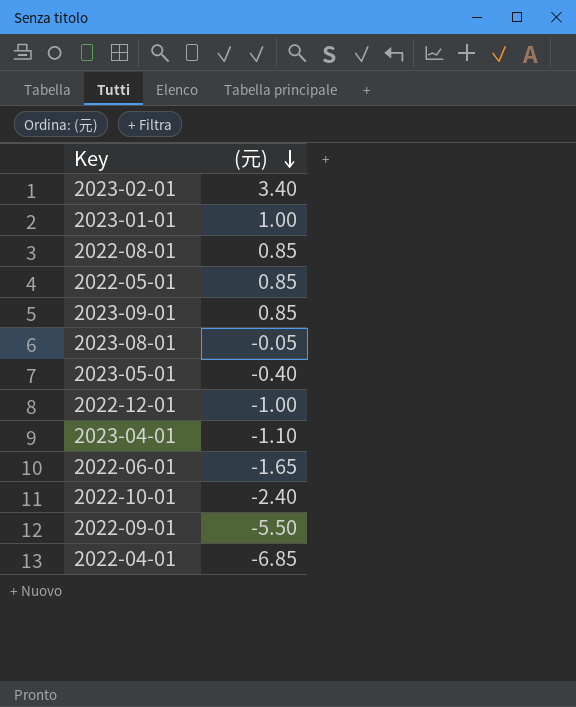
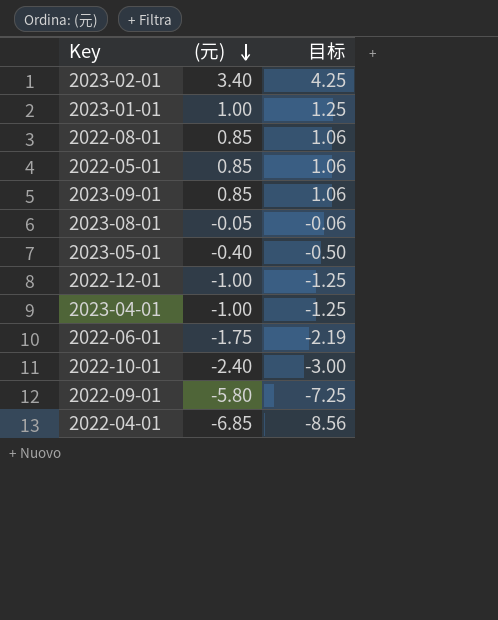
column 目标 | formula: none -> [(元)] * 1.25
2023-04-01 | (元): -1.10 -> -1.00
2022-06-01 | (元): -1.65 -> -1.75
2022-09-01 | (元): -5.50 -> -5.80

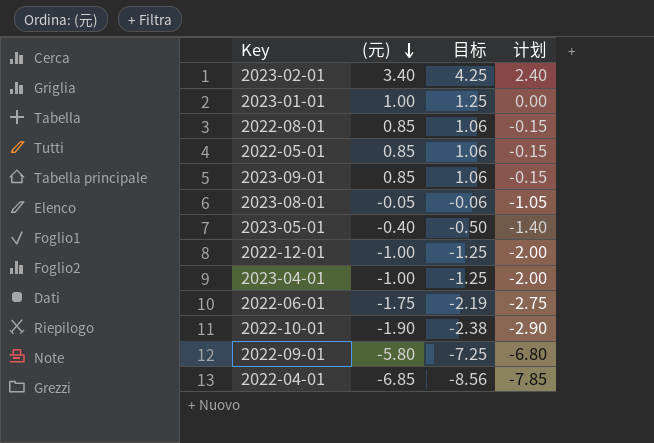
column 计划 | formula: none -> [(元)] - 1
2022-10-01 | (元): -2.40 -> -1.90
2022-10-01 | 目标: -3.00 -> -2.38

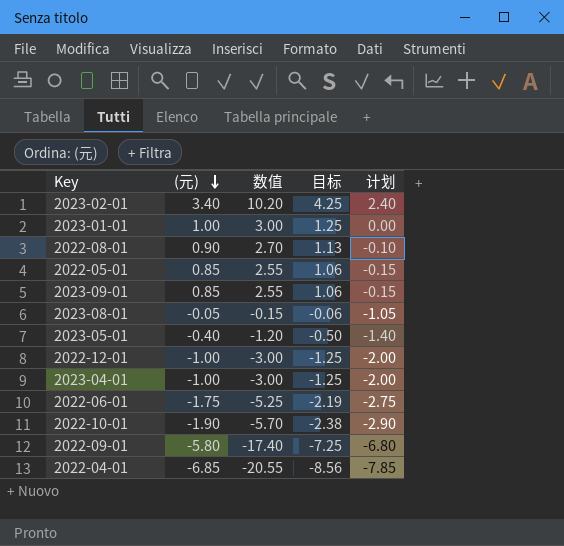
column 数值 | formula: none -> [(元)] * 3
2022-08-01 | (元): 0.85 -> 0.90
2022-08-01 | 目标: 1.06 -> 1.13
2022-08-01 | 计划: -0.15 -> -0.10

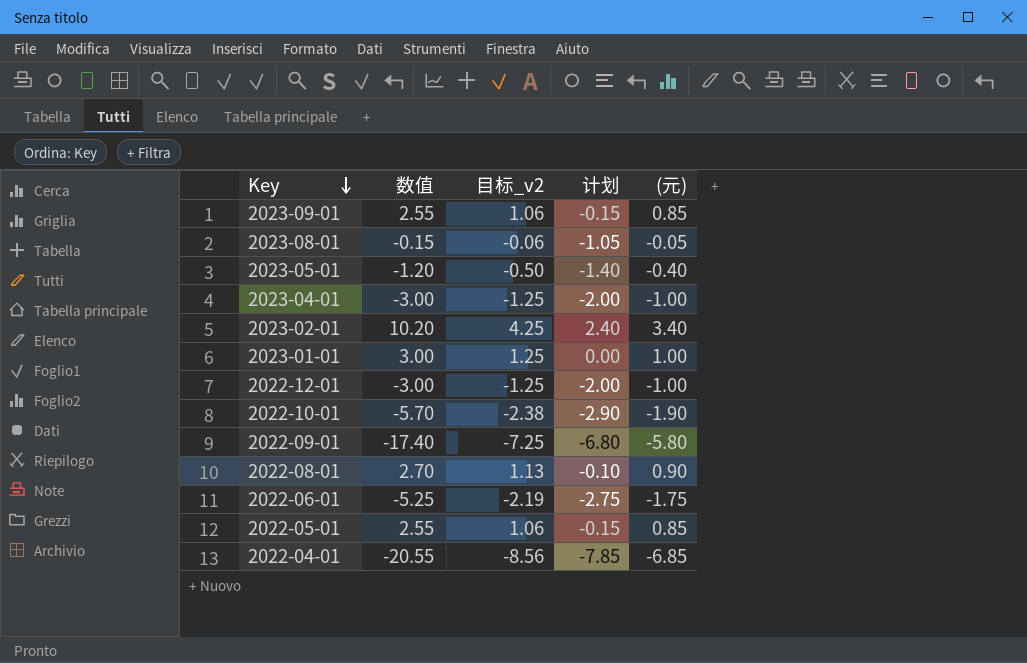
row order: (元) descending -> Key descending
column name: 目标 -> 目标_v2
column (元) | position: 2 -> 5

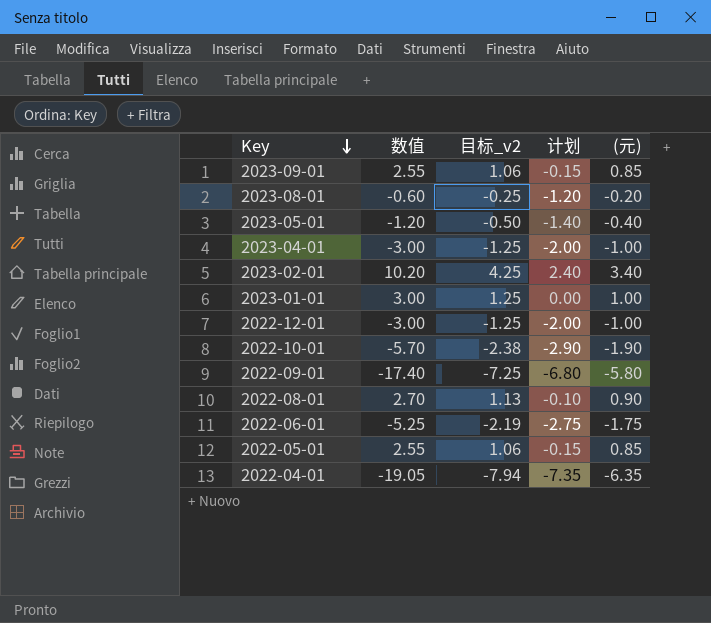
2023-08-01 | 数值: -0.15 -> -0.60
2023-08-01 | 目标_v2: -0.06 -> -0.25
2023-08-01 | 计划: -1.05 -> -1.20
2023-08-01 | (元): -0.05 -> -0.20
2022-04-01 | 数值: -20.55 -> -19.05
2022-04-01 | 目标_v2: -8.56 -> -7.94
2022-04-01 | 计划: -7.85 -> -7.35
2022-04-01 | (元): -6.85 -> -6.35

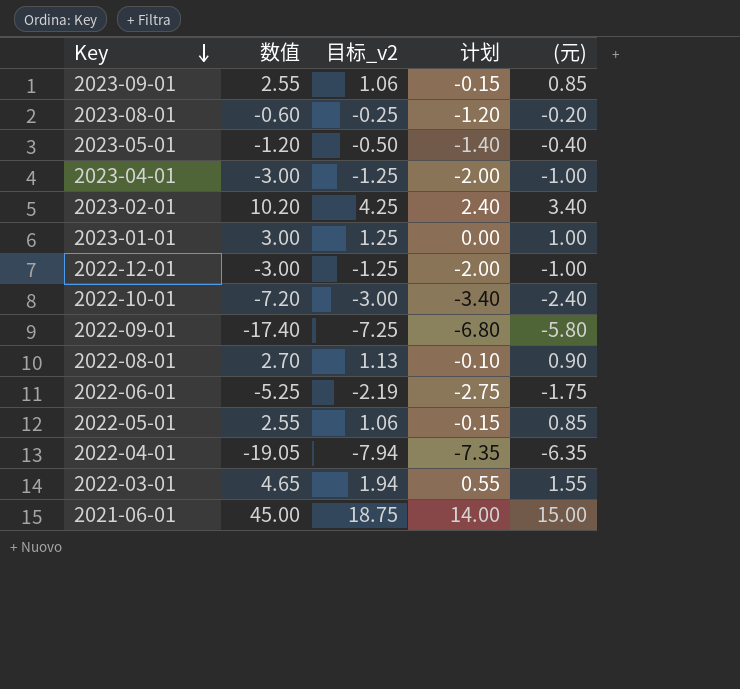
2022-10-01 | 数值: -5.70 -> -7.20
2022-10-01 | 目标_v2: -2.38 -> -3.00
2022-10-01 | 计划: -2.90 -> -3.40
2022-10-01 | (元): -1.90 -> -2.40
row 2022-03-01: none -> 4.65 | 1.94 | 0.55 | 1.55
row 2021-06-01: none -> 45.00 | 18.75 | 14.00 | 15.00

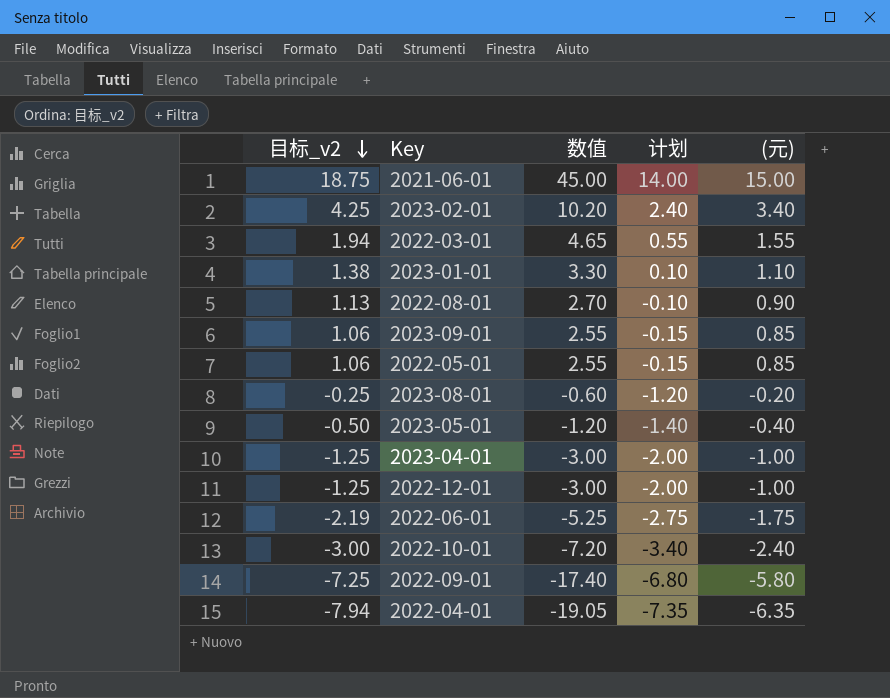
row order: Key descending -> 目标_v2 descending
column 目标_v2 | position: 3 -> 1
2023-01-01 | 目标_v2: 1.25 -> 1.38
2023-01-01 | 数值: 3.00 -> 3.30
2023-01-01 | 计划: 0.00 -> 0.10
2023-01-01 | (元): 1.00 -> 1.10

